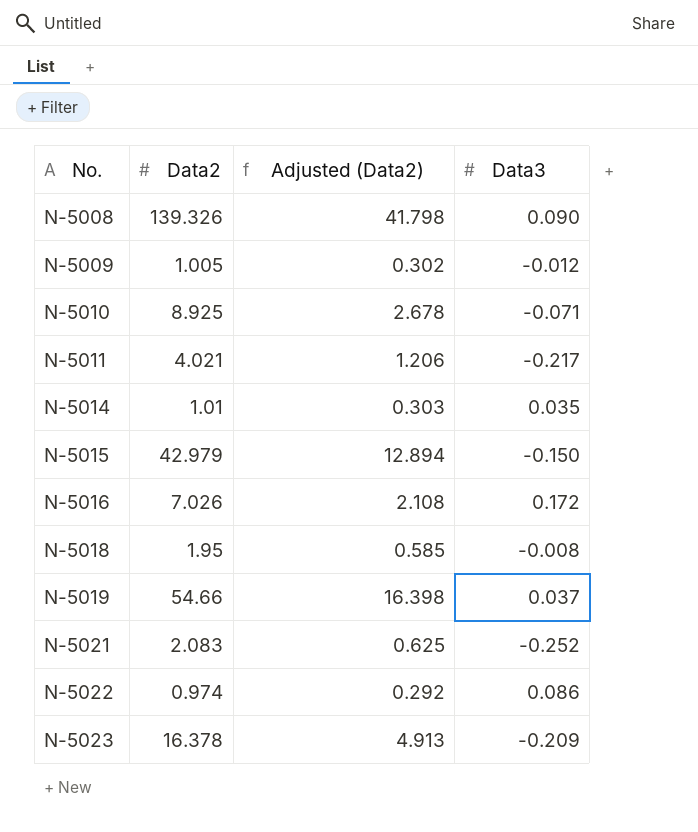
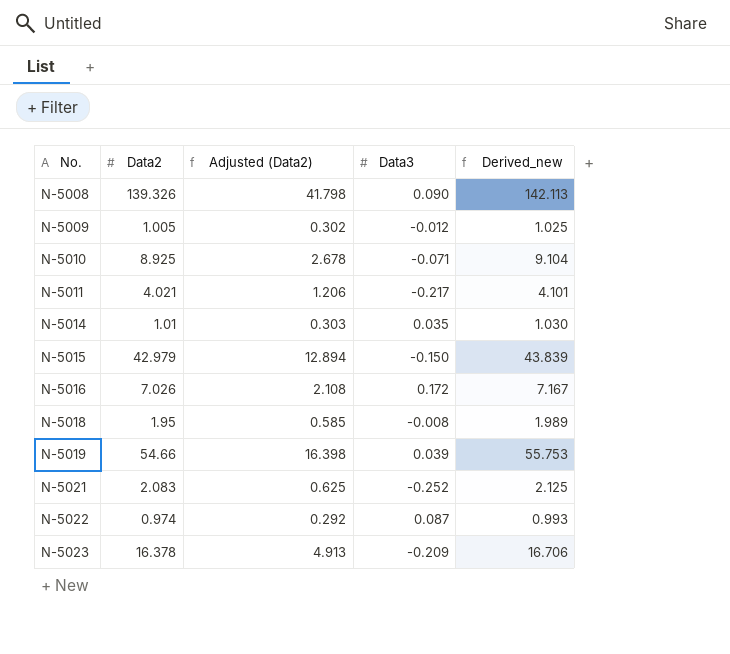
column Derived_new | formula: none -> [Data2] * 1.02
N-5019 | Data3: 0.037 -> 0.039
N-5022 | Data3: 0.086 -> 0.087

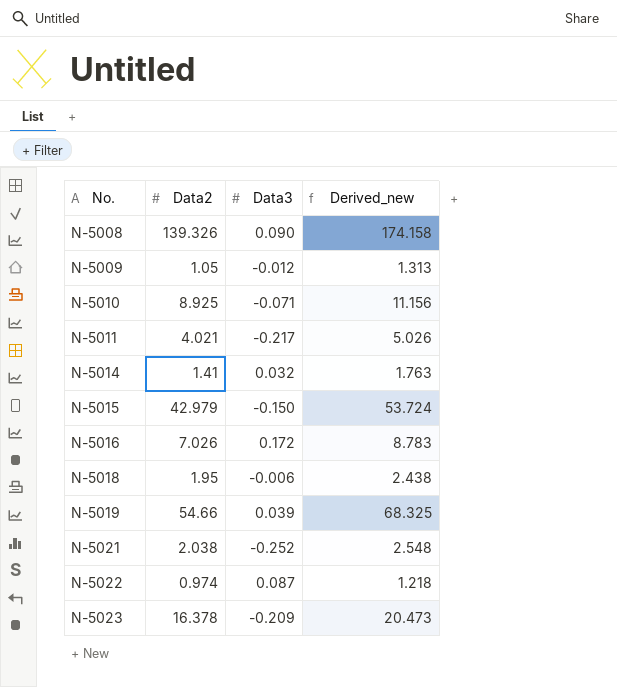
column Adjusted (Data2) | formula: [Data2] * 0.3 -> none
column Derived_new | formula: [Data2] * 1.02 -> [Data2] * 1.25
N-5009 | Data2: 1.005 -> 1.05
N-5014 | Data2: 1.01 -> 1.41
N-5014 | Data3: 0.035 -> 0.032
N-5018 | Data3: -0.008 -> -0.006
N-5021 | Data2: 2.083 -> 2.038

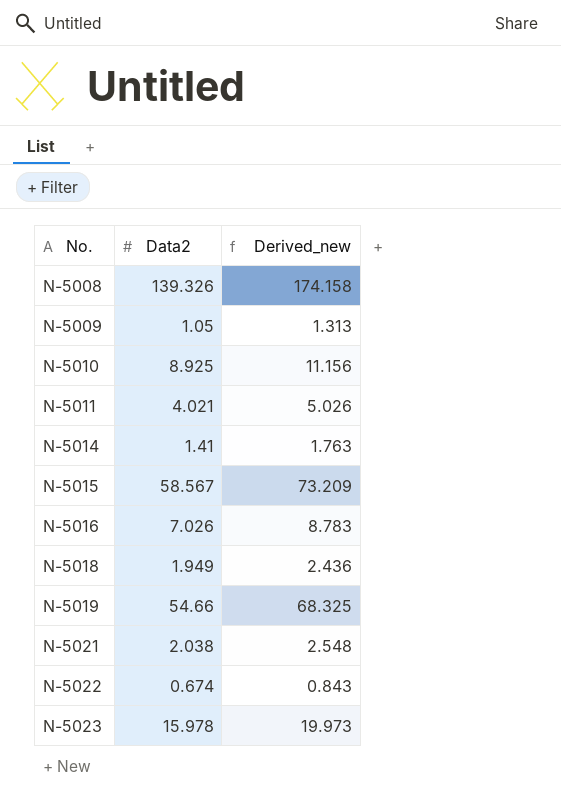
column Data3 | position: 3 -> none
N-5015 | Data2: 42.979 -> 58.567
N-5015 | Derived_new: 53.724 -> 73.209
N-5018 | Data2: 1.95 -> 1.949
N-5018 | Derived_new: 2.438 -> 2.436
N-5022 | Data2: 0.974 -> 0.674
N-5022 | Derived_new: 1.218 -> 0.843
N-5023 | Data2: 16.378 -> 15.978
N-5023 | Derived_new: 20.473 -> 19.973

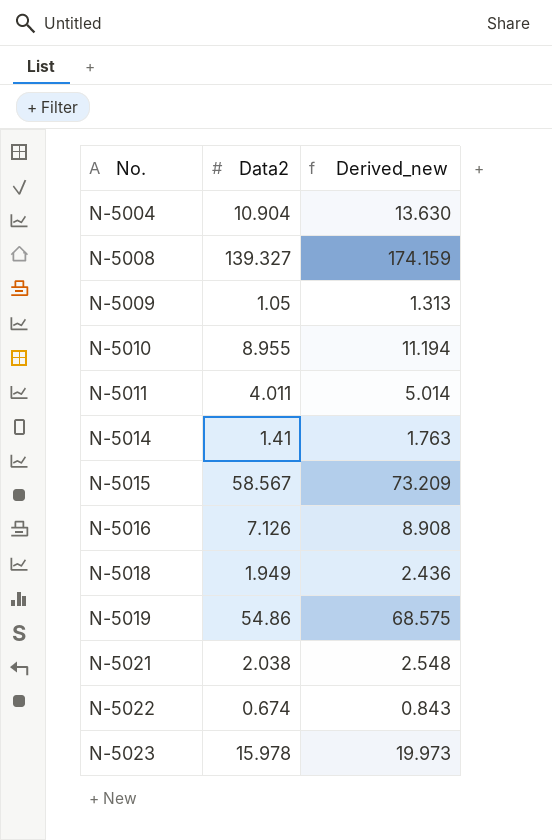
row N-5004: none -> 10.904 | 13.630
N-5008 | Data2: 139.326 -> 139.327
N-5008 | Derived_new: 174.158 -> 174.159
N-5010 | Data2: 8.925 -> 8.955
N-5010 | Derived_new: 11.156 -> 11.194
N-5011 | Data2: 4.021 -> 4.011
N-5011 | Derived_new: 5.026 -> 5.014
N-5016 | Data2: 7.026 -> 7.126
N-5016 | Derived_new: 8.783 -> 8.908
N-5019 | Data2: 54.66 -> 54.86
N-5019 | Derived_new: 68.325 -> 68.575

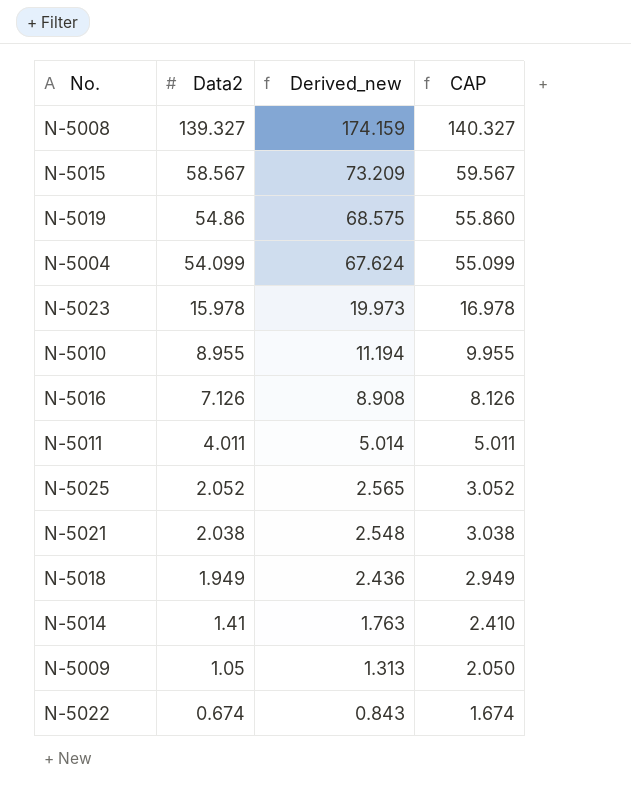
row order: No. ascending -> Data2 descending
column CAP | formula: none -> [Data2] + 1
N-5004 | Data2: 10.904 -> 54.099
N-5004 | Derived_new: 13.630 -> 67.624
row N-5025: none -> 2.052 | 2.565 | 3.052

